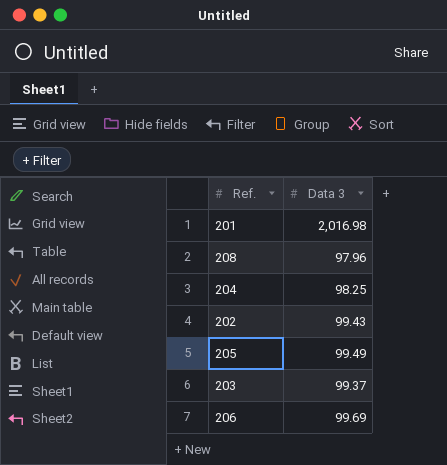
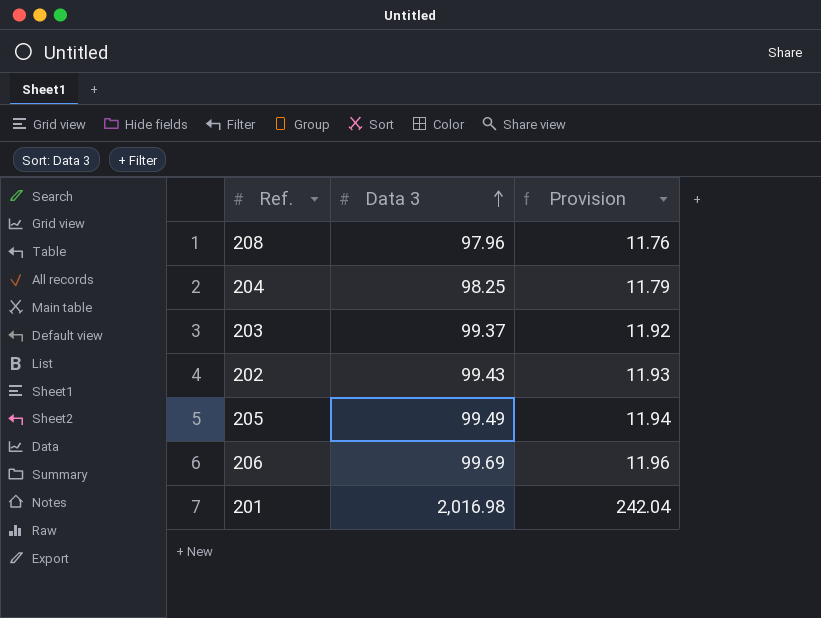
row order: none -> Data 3 ascending
column Provision | formula: none -> [Data 3] * 0.12

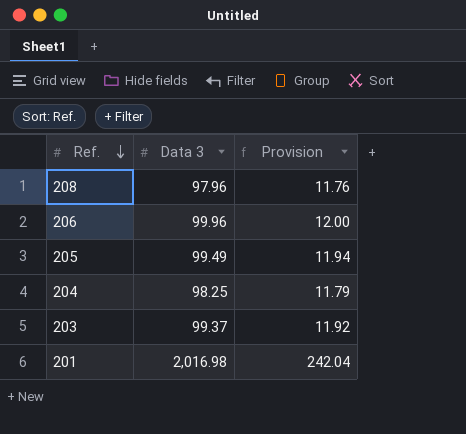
row order: Data 3 ascending -> Ref. descending
row 202: 99.43 | 11.93 -> none
206 | Data 3: 99.69 -> 99.96
206 | Provision: 11.96 -> 12.00

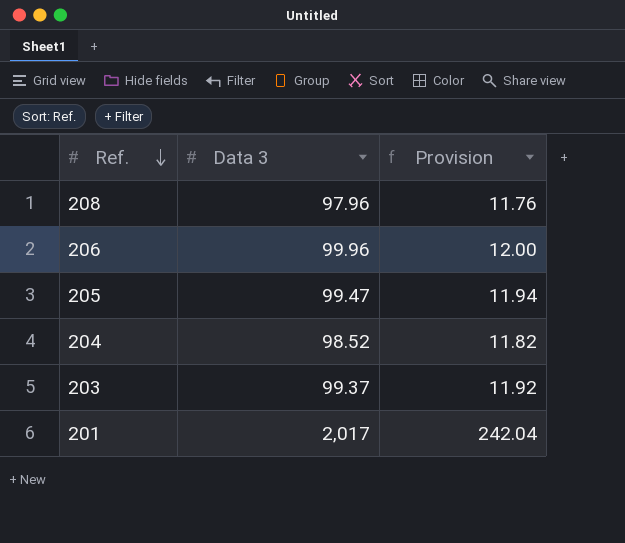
205 | Data 3: 99.49 -> 99.47
204 | Data 3: 98.25 -> 98.52
204 | Provision: 11.79 -> 11.82
201 | Data 3: 2,016.98 -> 2,017

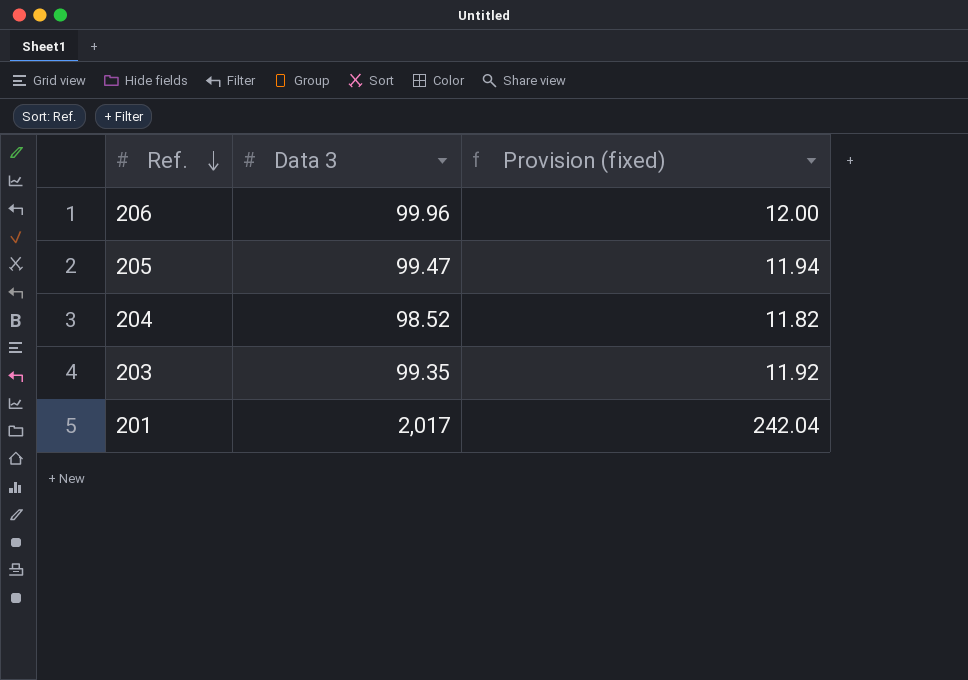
column name: Provision -> Provision (fixed)
row 208: 97.96 | 11.76 -> none
203 | Data 3: 99.37 -> 99.35

